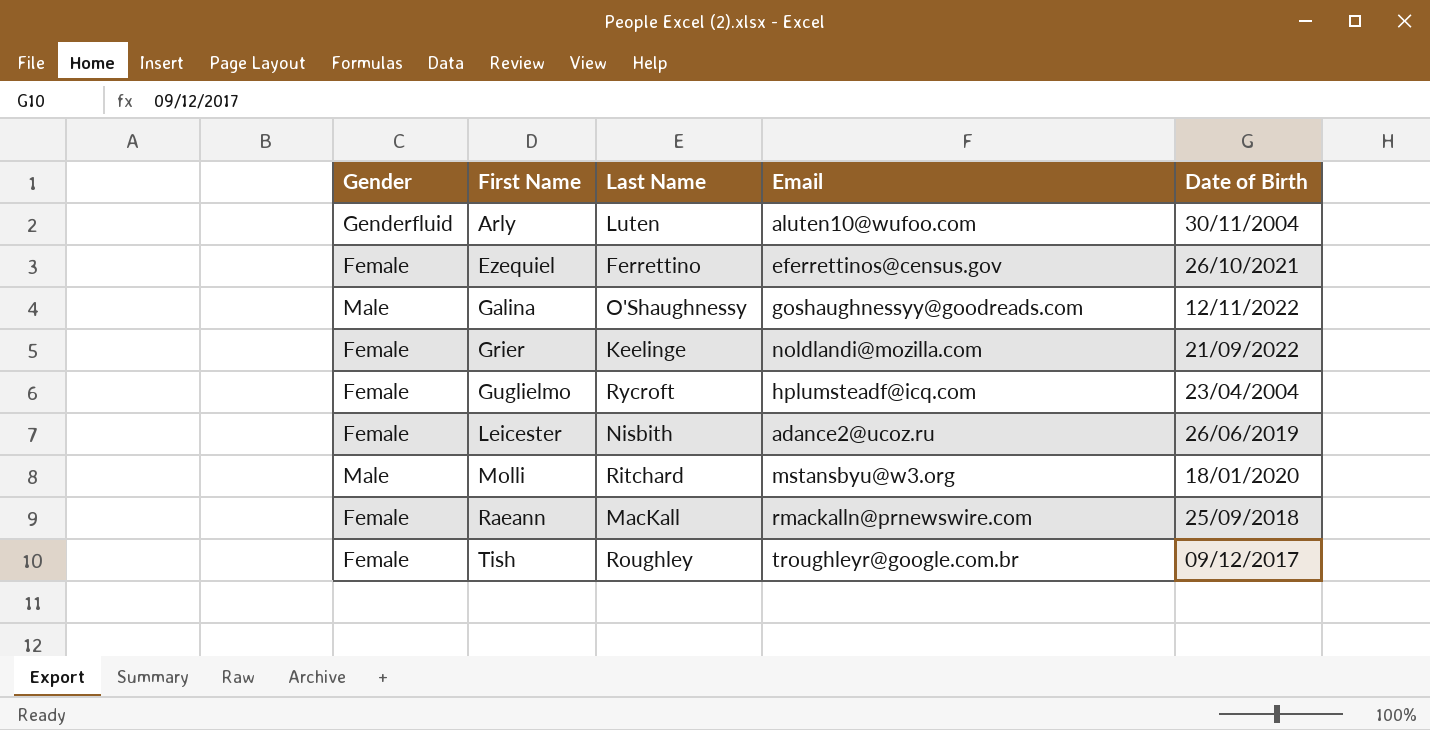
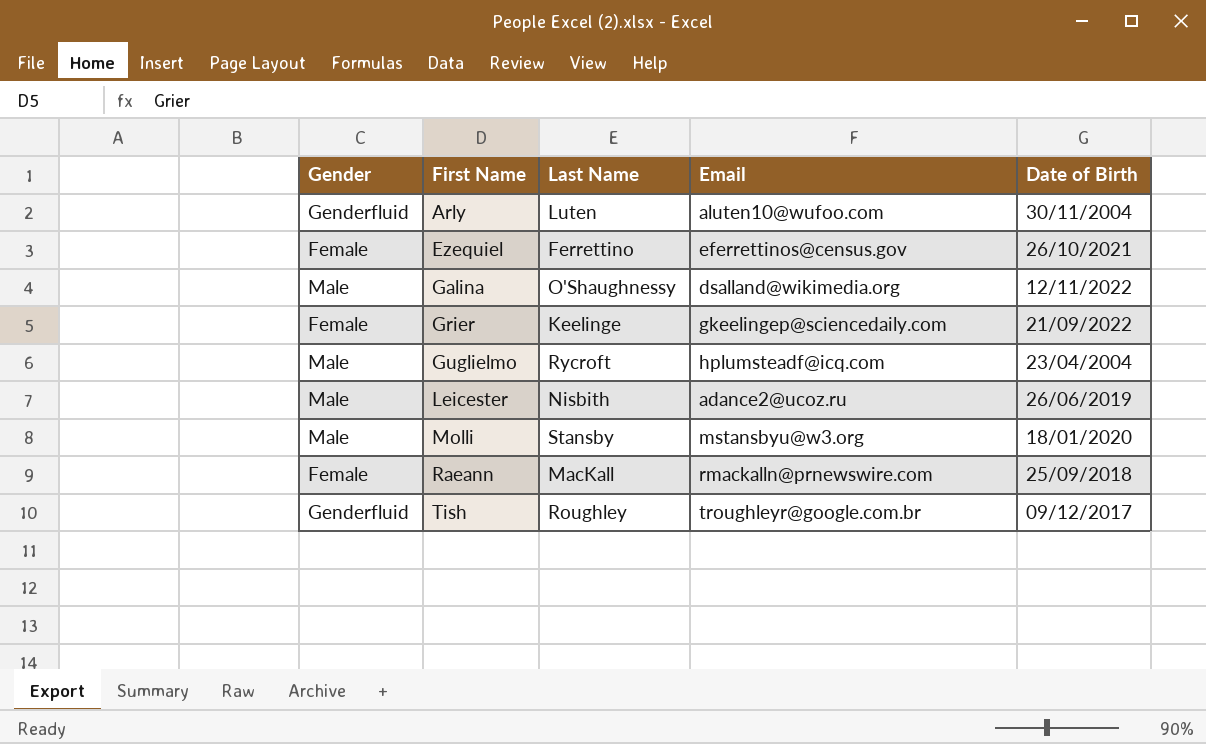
Galina | Email: goshaughnessyy@goodreads.com -> dsalland@wikimedia.org
Grier | Email: noldlandi@mozilla.com -> gkeelingep@sciencedaily.com
Guglielmo | Gender: Female -> Male
Leicester | Gender: Female -> Male
Molli | Last Name: Ritchard -> Stansby
Tish | Gender: Female -> Genderfluid

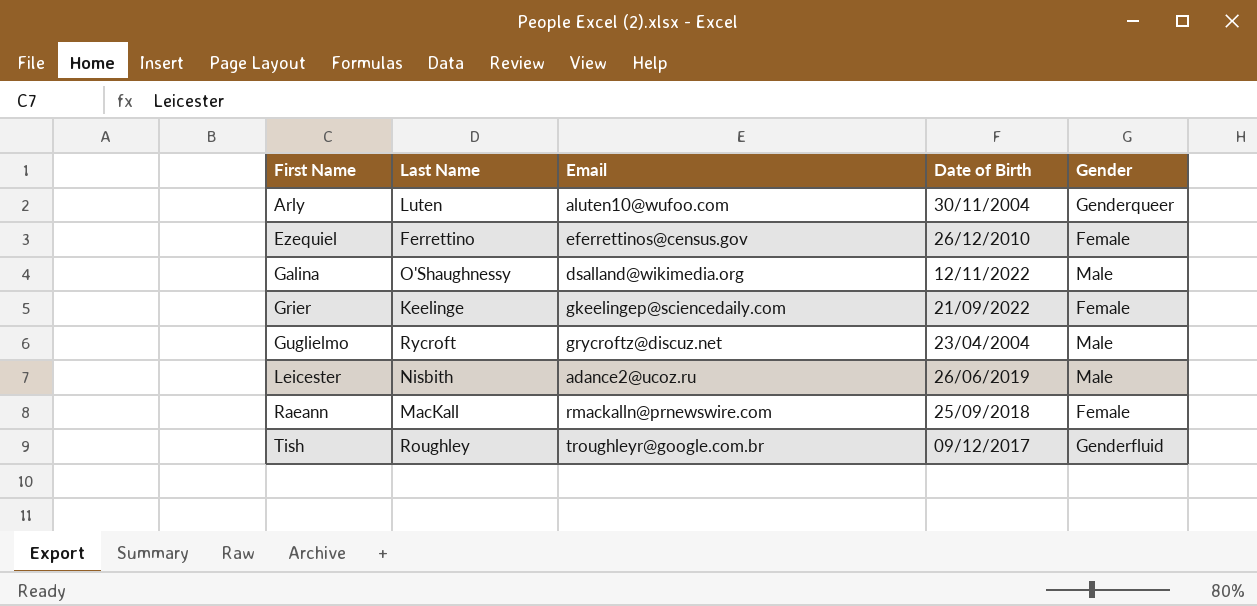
column Gender | position: 1 -> 5
row Molli: Male | Stansby | mstansbyu@w3.org | 18/01/2020 -> none
Arly | Gender: Genderfluid -> Genderqueer
Ezequiel | Date of Birth: 26/10/2021 -> 26/12/2010
Guglielmo | Email: hplumsteadf@icq.com -> grycroftz@discuz.net

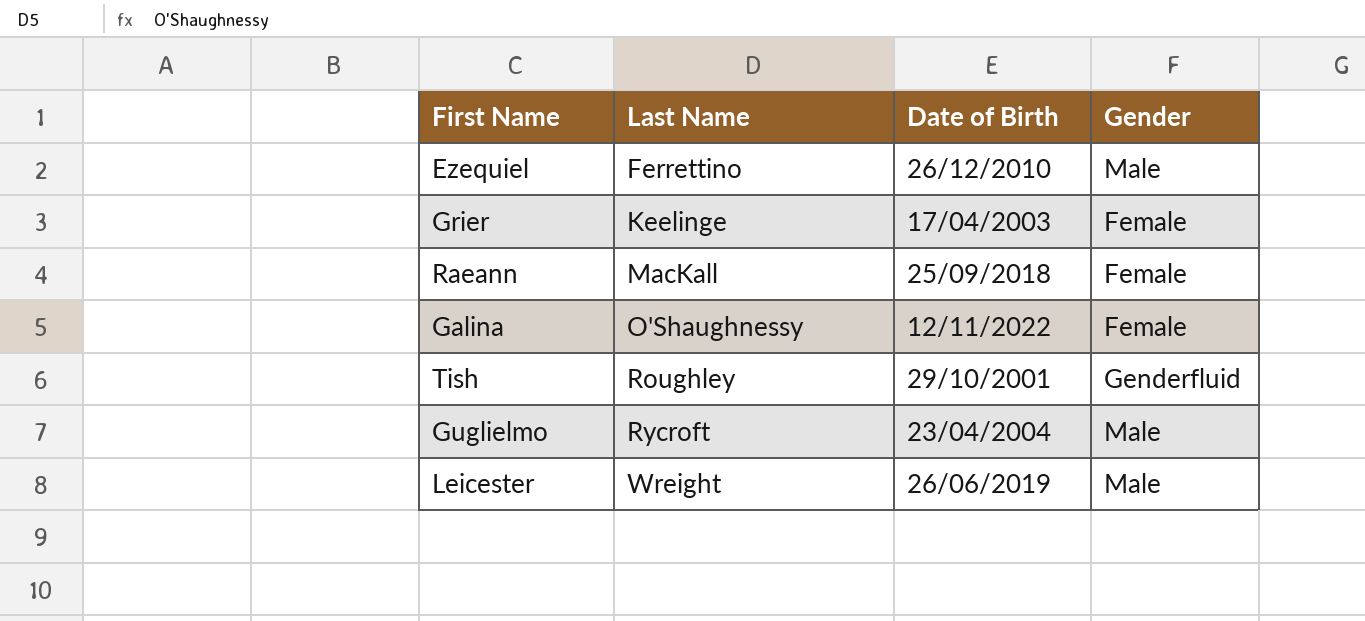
row order: First Name ascending -> Last Name ascending
column Email | position: 3 -> none
row Arly: Luten | aluten10@wufoo.com | 30/11/2004 | Genderqueer -> none
Ezequiel | Gender: Female -> Male
Grier | Date of Birth: 21/09/2022 -> 17/04/2003
Galina | Gender: Male -> Female
Tish | Date of Birth: 09/12/2017 -> 29/10/2001
Leicester | Last Name: Nisbith -> Wreight

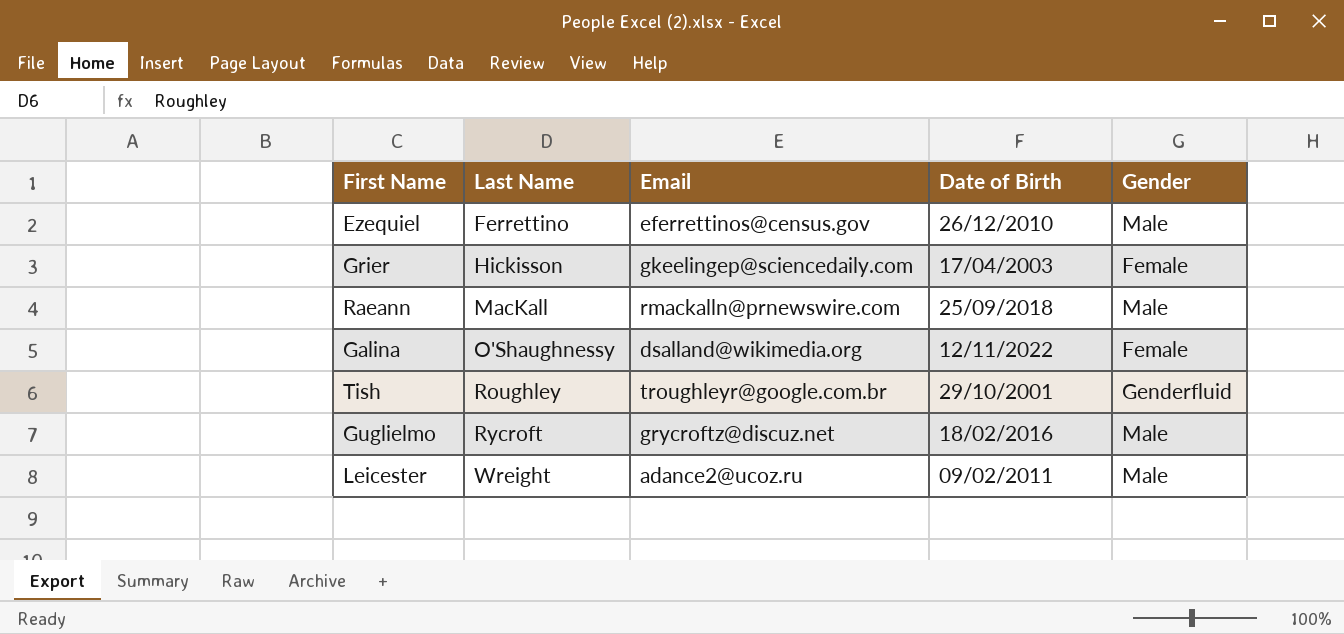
column Email | position: none -> 3
Grier | Last Name: Keelinge -> Hickisson
Raeann | Gender: Female -> Male
Guglielmo | Date of Birth: 23/04/2004 -> 18/02/2016
Leicester | Date of Birth: 26/06/2019 -> 09/02/2011

